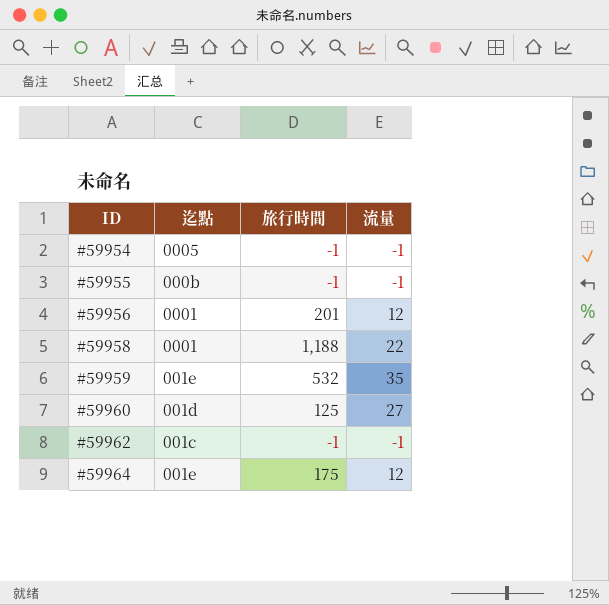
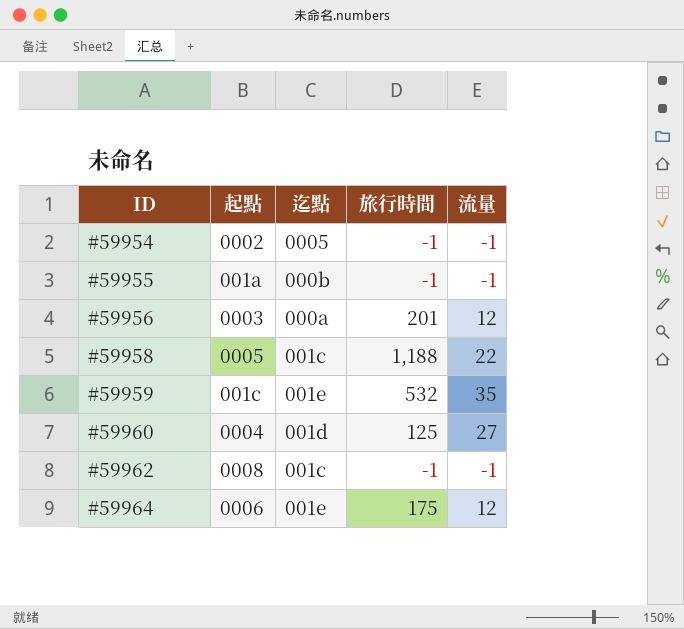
column 起點 | position: none -> 2
#59956 | 迄點: 0001 -> 000a
#59958 | 迄點: 0001 -> 001c

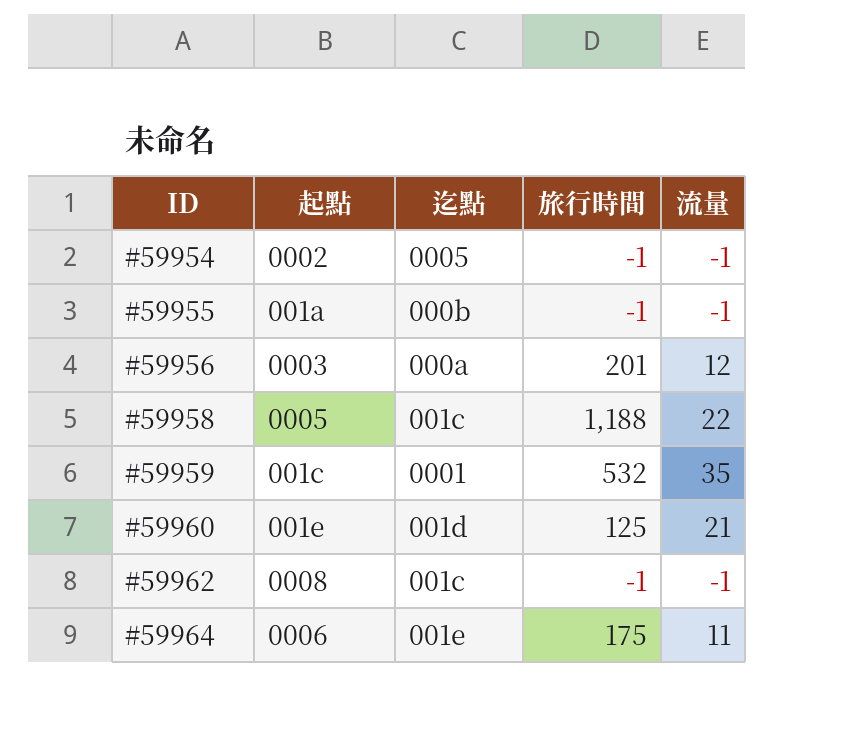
#59959 | 迄點: 001e -> 0001
#59960 | 起點: 0004 -> 001e
#59960 | 流量: 27 -> 21
#59964 | 流量: 12 -> 11

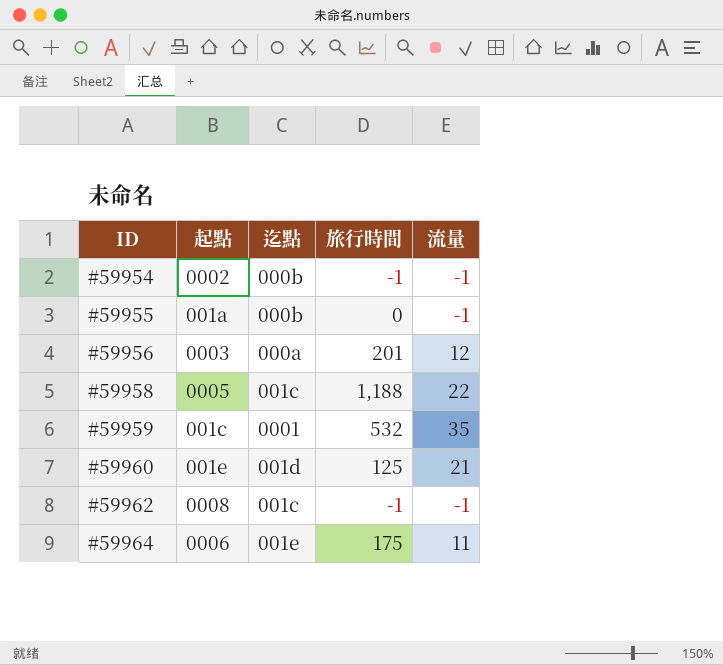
#59954 | 迄點: 0005 -> 000b
#59955 | 旅行時間: -1 -> 0

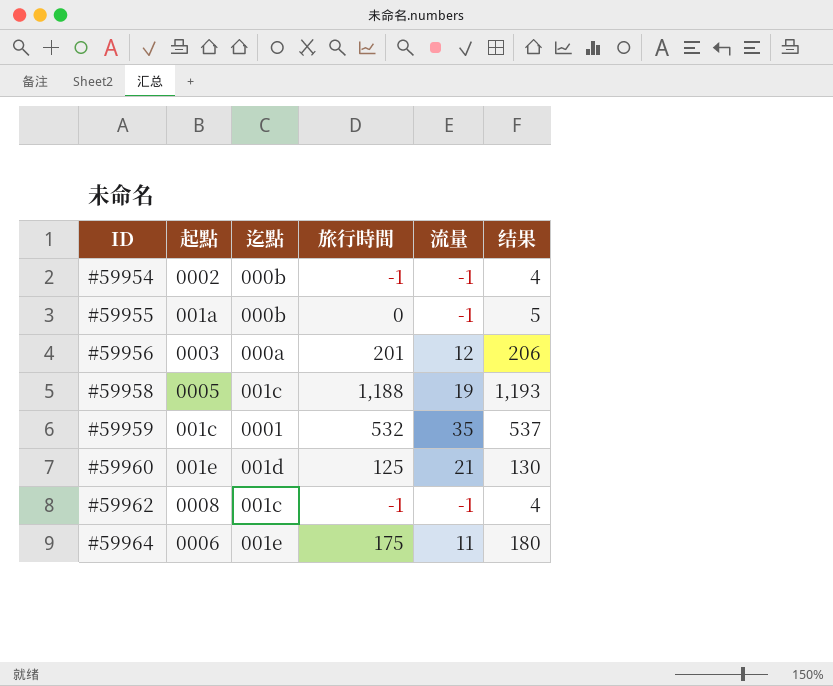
column 结果 | formula: none -> [旅行時間] + 5
#59958 | 流量: 22 -> 19

